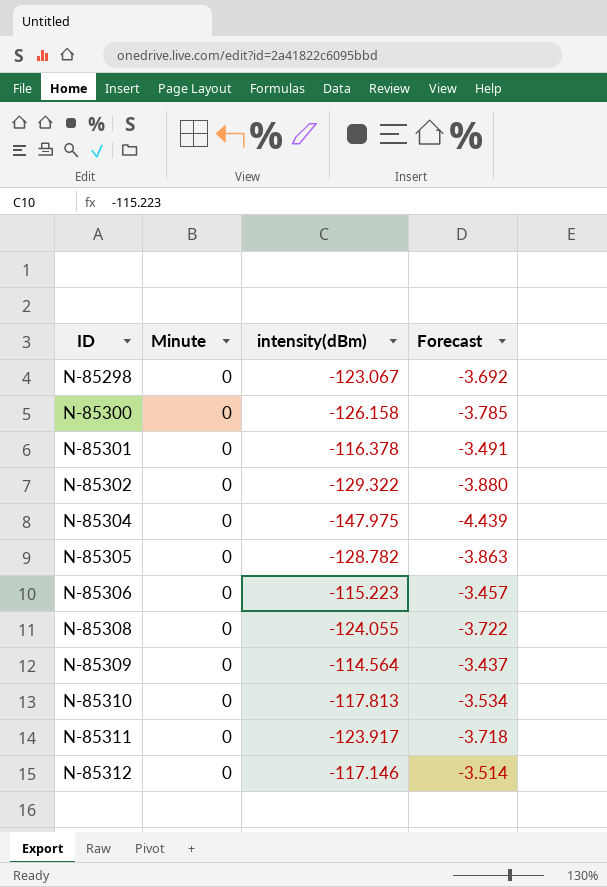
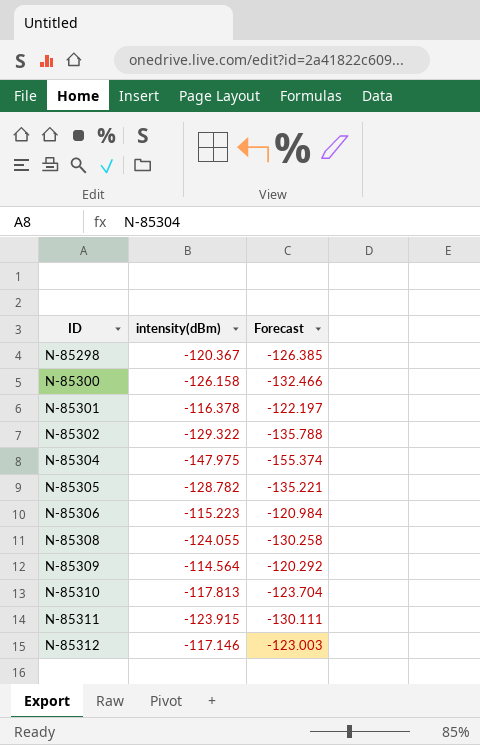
column Minute | position: 2 -> none
column Forecast | formula: [intensity(dBm)] * 0.03 -> [intensity(dBm)] * 1.05
N-85298 | intensity(dBm): -123.067 -> -120.367
N-85311 | intensity(dBm): -123.917 -> -123.915

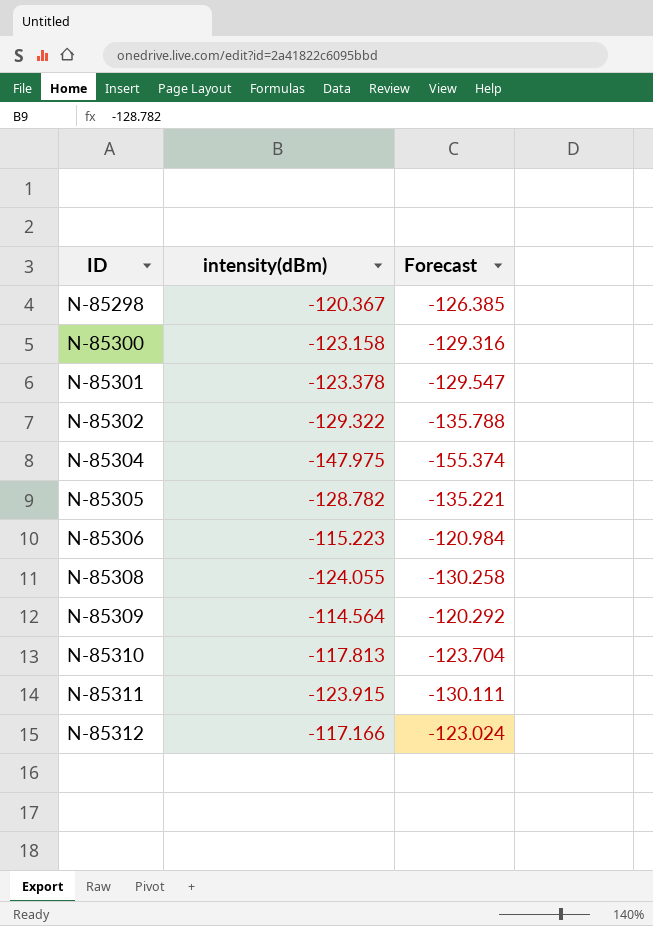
N-85300 | intensity(dBm): -126.158 -> -123.158
N-85300 | Forecast: -132.466 -> -129.316
N-85301 | intensity(dBm): -116.378 -> -123.378
N-85301 | Forecast: -122.197 -> -129.547
N-85312 | intensity(dBm): -117.146 -> -117.166
N-85312 | Forecast: -123.003 -> -123.024

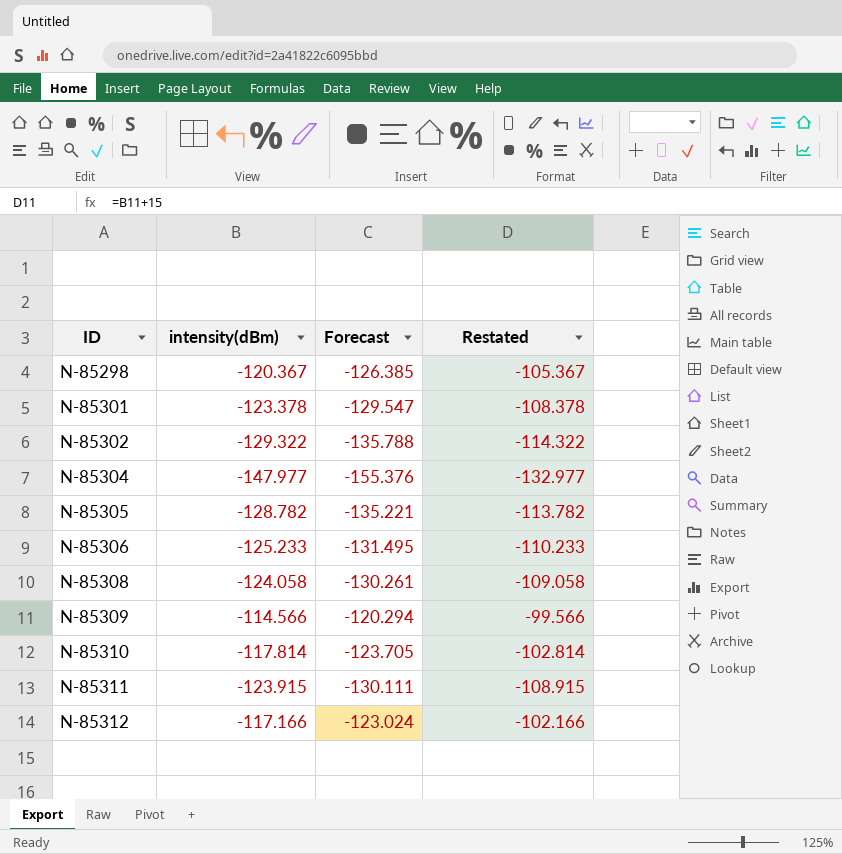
column Restated | formula: none -> [intensity(dBm)] + 15
row N-85300: -123.158 | -129.316 -> none
N-85304 | intensity(dBm): -147.975 -> -147.977
N-85304 | Forecast: -155.374 -> -155.376
N-85306 | intensity(dBm): -115.223 -> -125.233
N-85306 | Forecast: -120.984 -> -131.495
N-85308 | intensity(dBm): -124.055 -> -124.058
N-85308 | Forecast: -130.258 -> -130.261
N-85309 | intensity(dBm): -114.564 -> -114.566
N-85309 | Forecast: -120.292 -> -120.294
N-85310 | intensity(dBm): -117.813 -> -117.814
N-85310 | Forecast: -123.704 -> -123.705

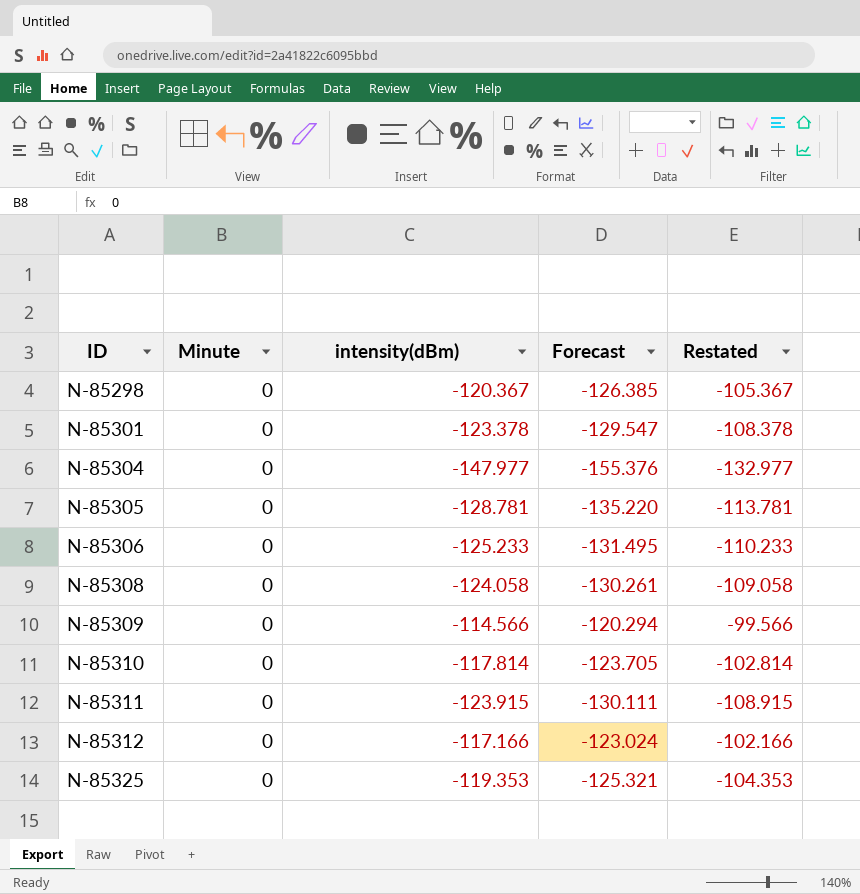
column Minute | position: none -> 2
row N-85302: -129.322 | -135.788 | -114.322 -> none
N-85305 | intensity(dBm): -128.782 -> -128.781
N-85305 | Forecast: -135.221 -> -135.220
N-85305 | Restated: -113.782 -> -113.781
row N-85325: none -> 0 | -119.353 | -125.321 | -104.353

